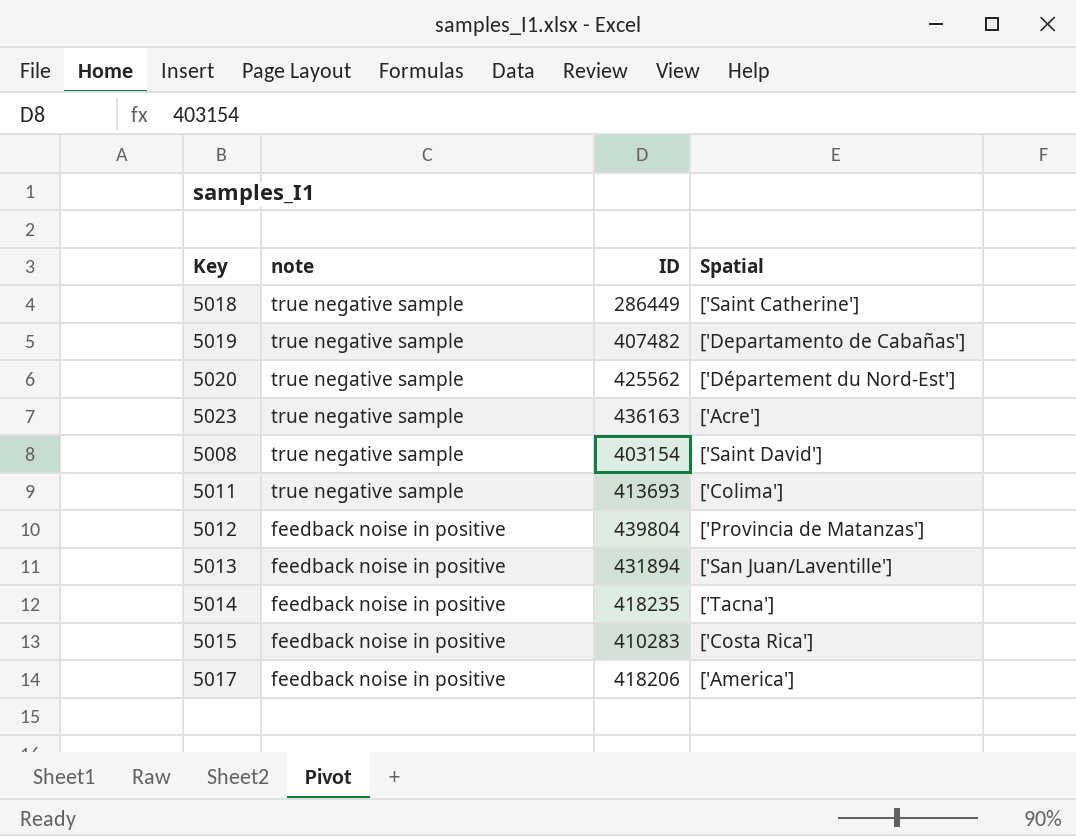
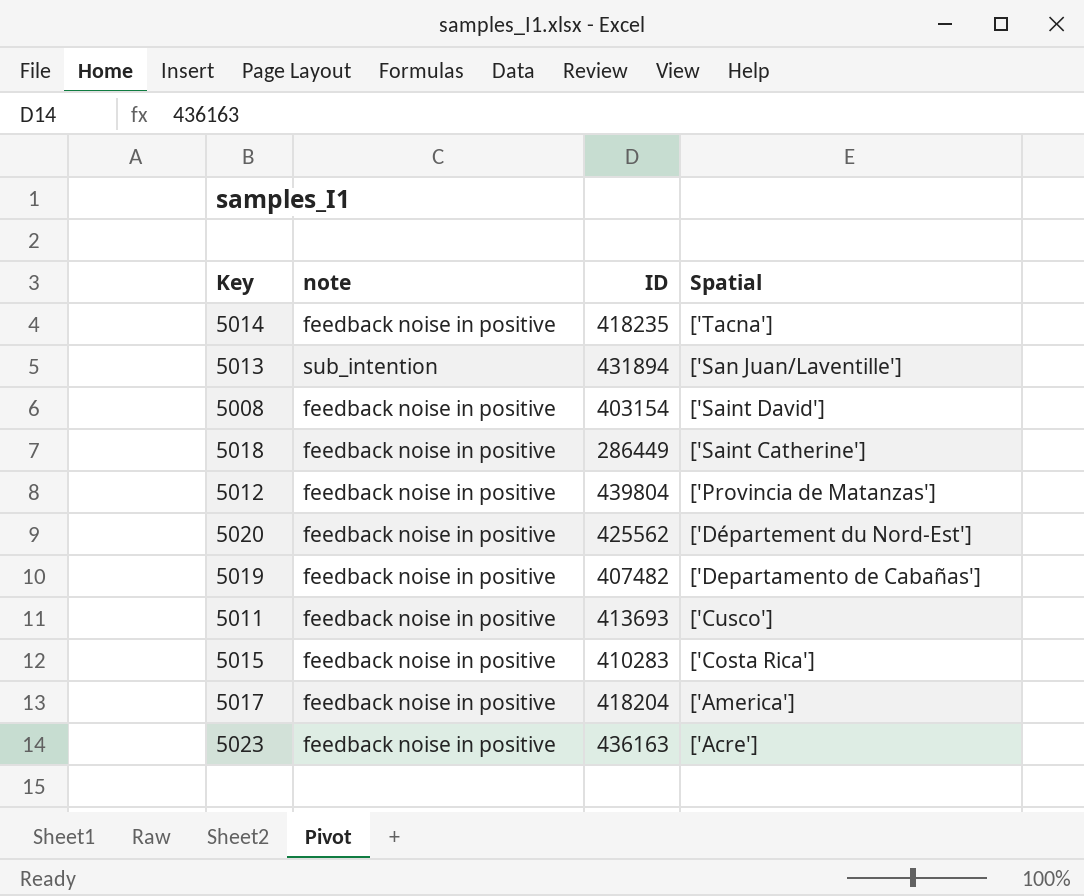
row order: note descending -> Spatial descending
5013 | note: feedback noise in positive -> sub_intention
5008 | note: true negative sample -> feedback noise in positive
5018 | note: true negative sample -> feedback noise in positive
5020 | note: true negative sample -> feedback noise in positive
5019 | note: true negative sample -> feedback noise in positive
5011 | note: true negative sample -> feedback noise in positive
5011 | Spatial: ['Colima'] -> ['Cusco']
5017 | ID: 418206 -> 418204
5023 | note: true negative sample -> feedback noise in positive

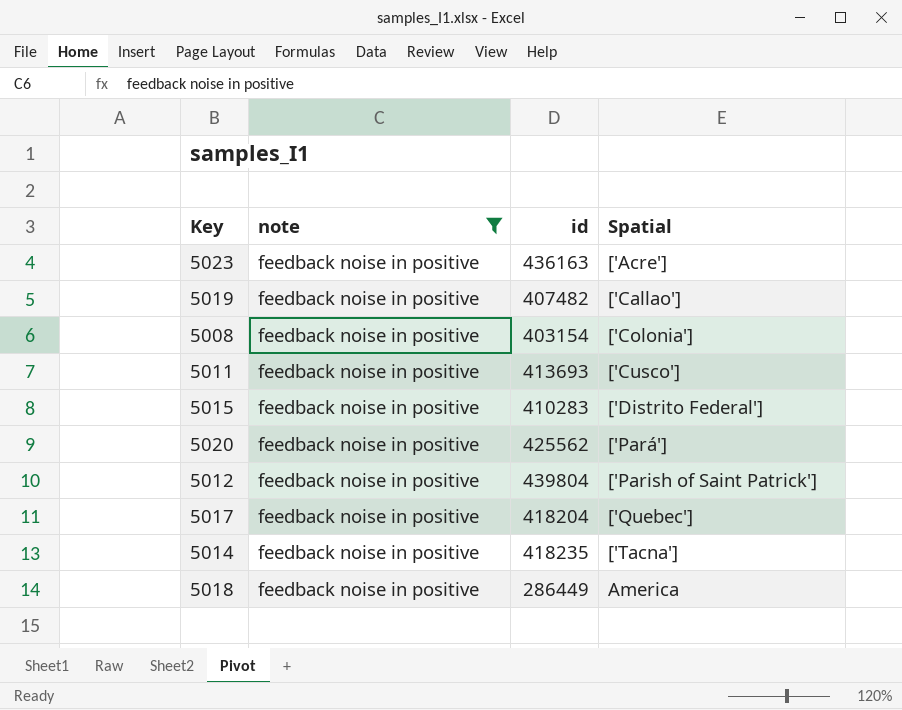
filter: none -> note = feedback noise in positive
row order: Spatial descending -> Spatial ascending
column name: ID -> id
5019 | Spatial: ['Departamento de Cabañas'] -> ['Callao']
5008 | Spatial: ['Saint David'] -> ['Colonia']
5015 | Spatial: ['Costa Rica'] -> ['Distrito Federal']
5020 | Spatial: ['Département du Nord-Est'] -> ['Pará']
5012 | Spatial: ['Provincia de Matanzas'] -> ['Parish of Saint Patrick']
5017 | Spatial: ['America'] -> ['Quebec']
5018 | Spatial: ['Saint Catherine'] -> America

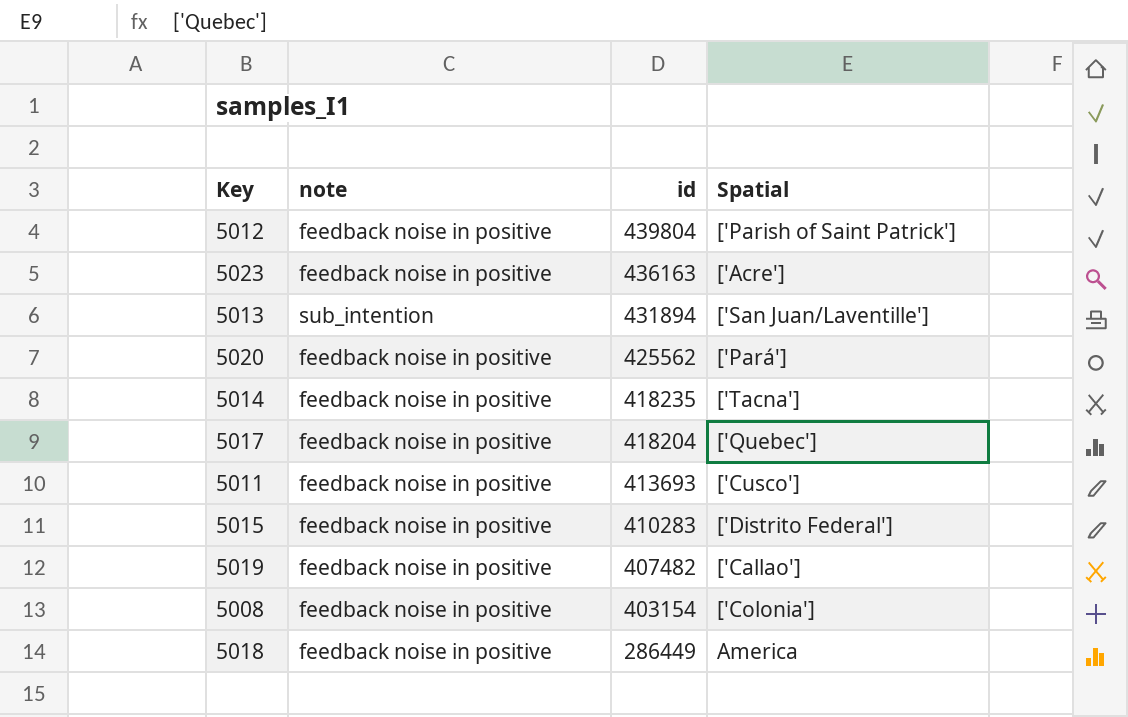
filter: note = feedback noise in positive -> none
row order: Spatial ascending -> id descending

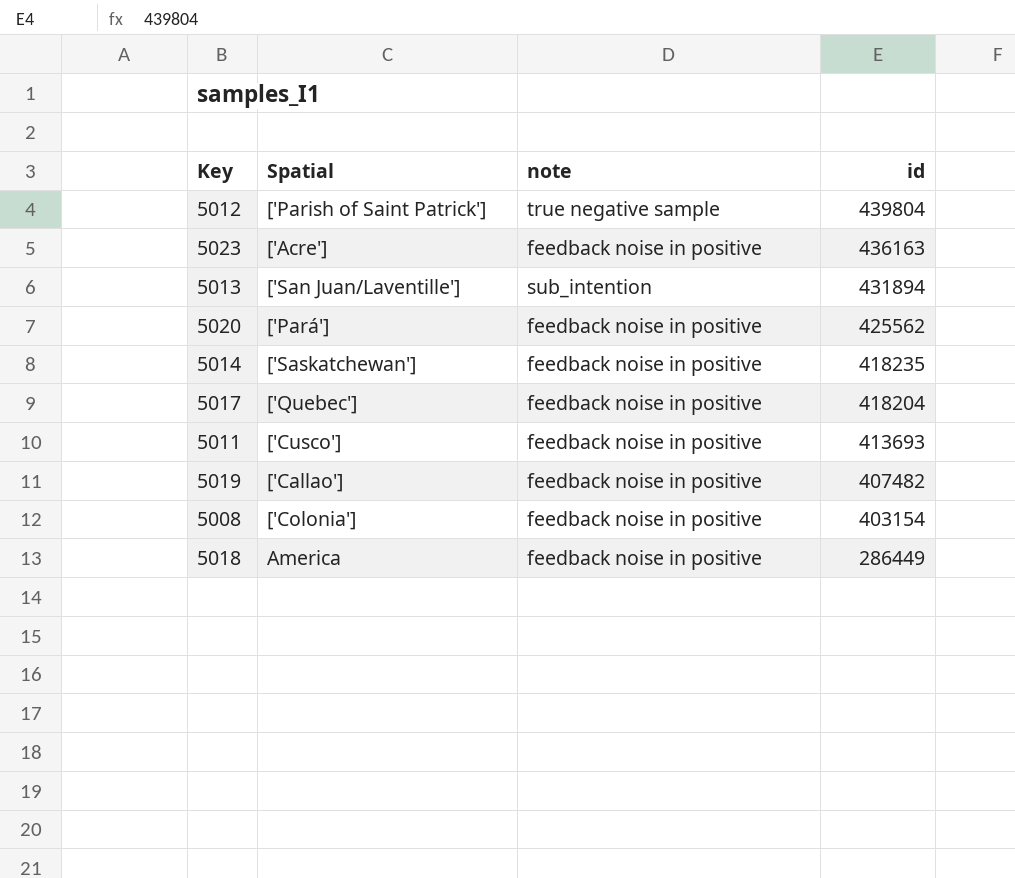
column Spatial | position: 4 -> 2
row 5015: feedback noise in positive | 410283 | ['Distrito Federal'] -> none
5012 | note: feedback noise in positive -> true negative sample
5014 | Spatial: ['Tacna'] -> ['Saskatchewan']

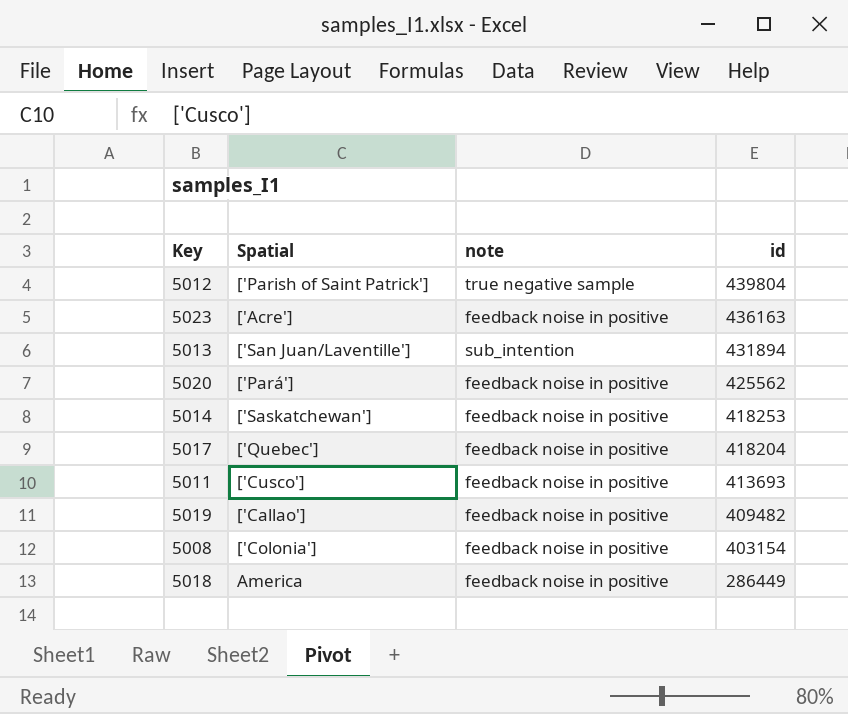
5014 | id: 418235 -> 418253
5019 | id: 407482 -> 409482

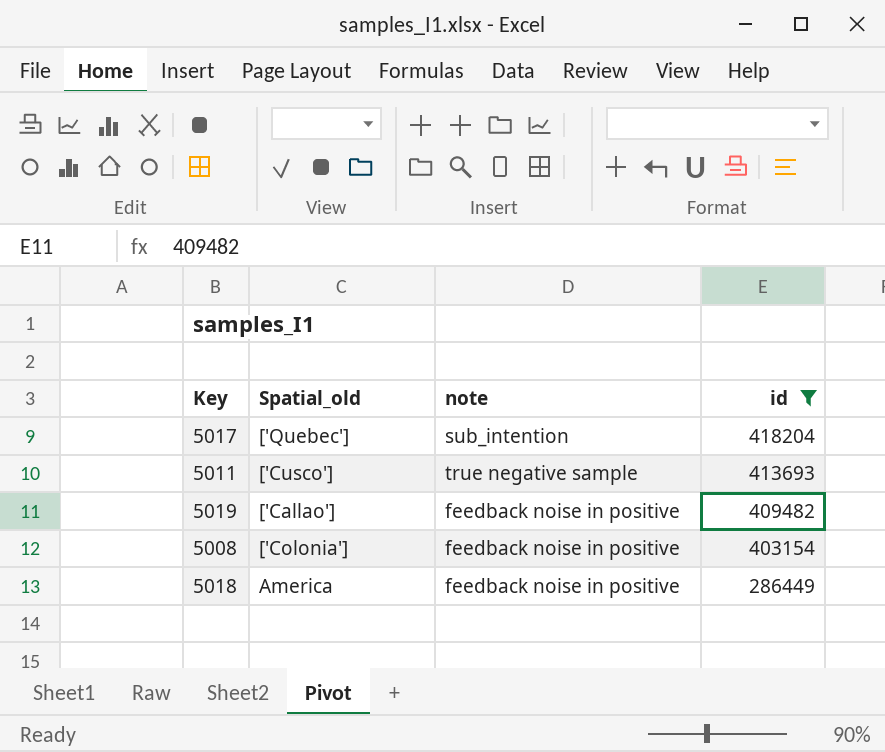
filter: none -> id <= 418204
column name: Spatial -> Spatial_old
5017 | note: feedback noise in positive -> sub_intention
5011 | note: feedback noise in positive -> true negative sample

